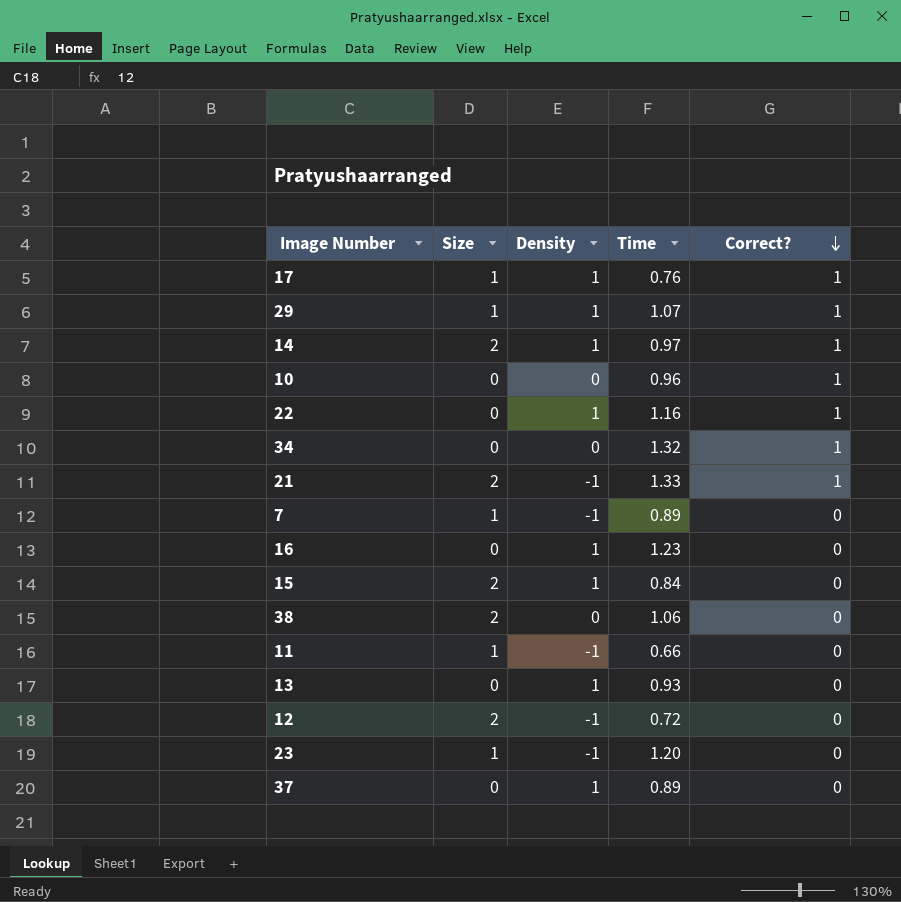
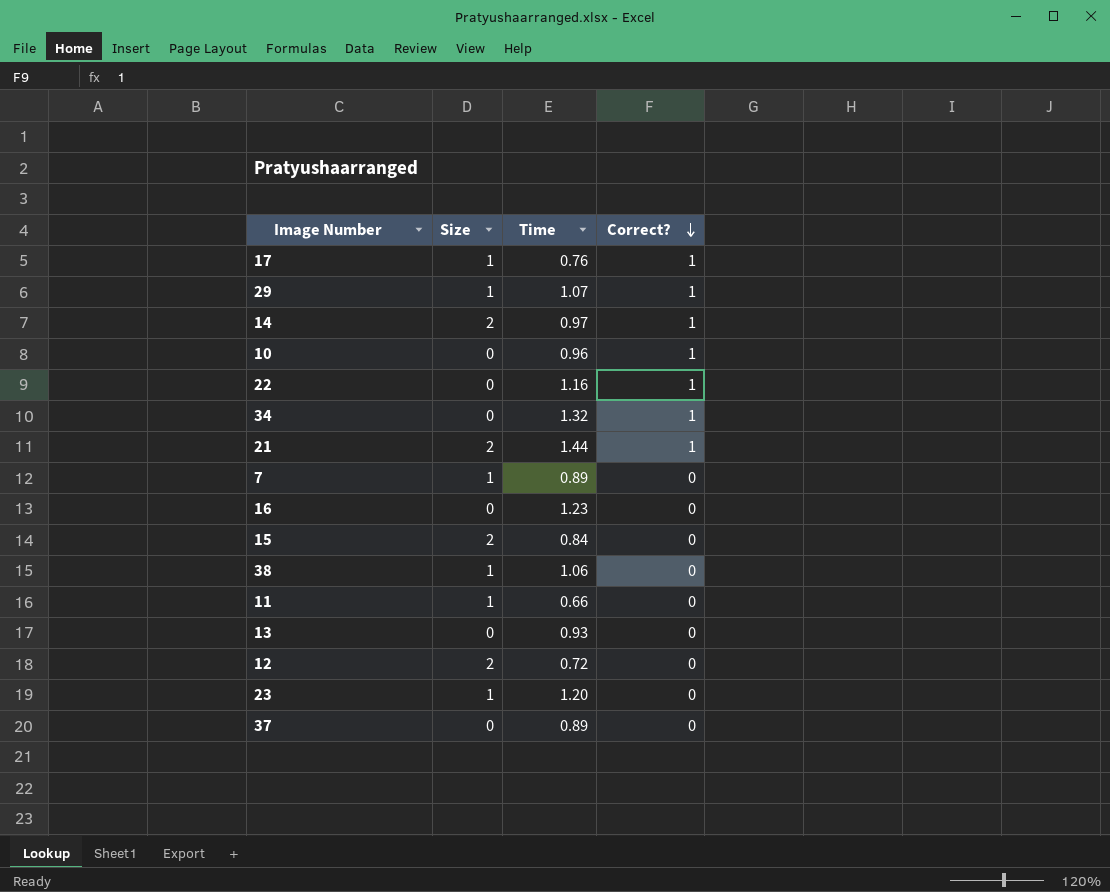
column Density | position: 3 -> none
21 | Time: 1.33 -> 1.44
38 | Size: 2 -> 1

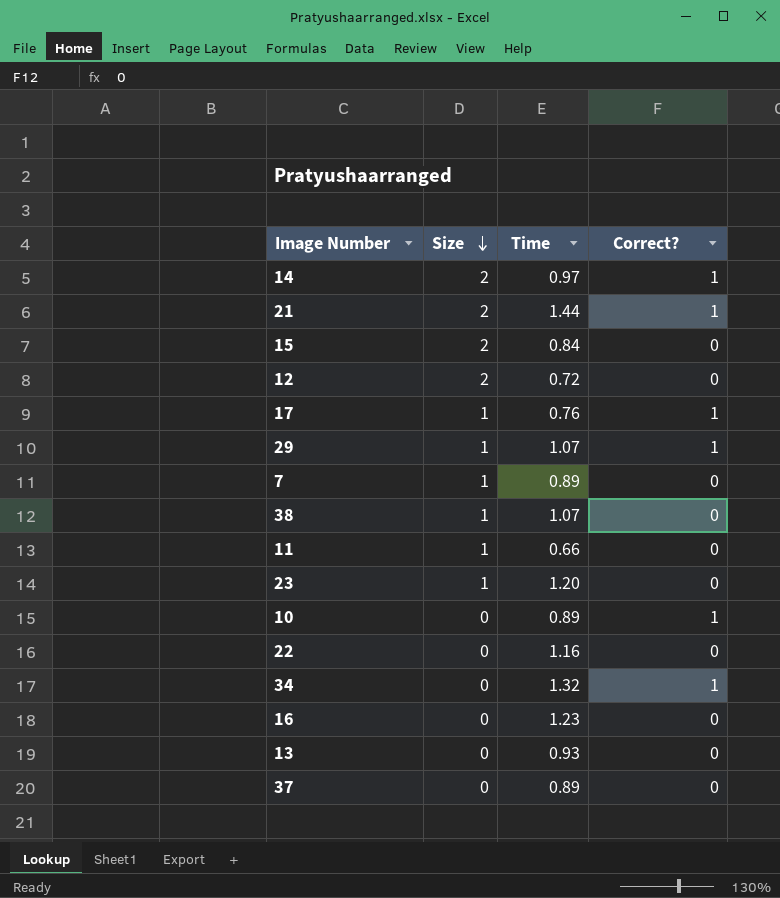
row order: Correct? descending -> Size descending
38 | Time: 1.06 -> 1.07
10 | Time: 0.96 -> 0.89
22 | Correct?: 1 -> 0

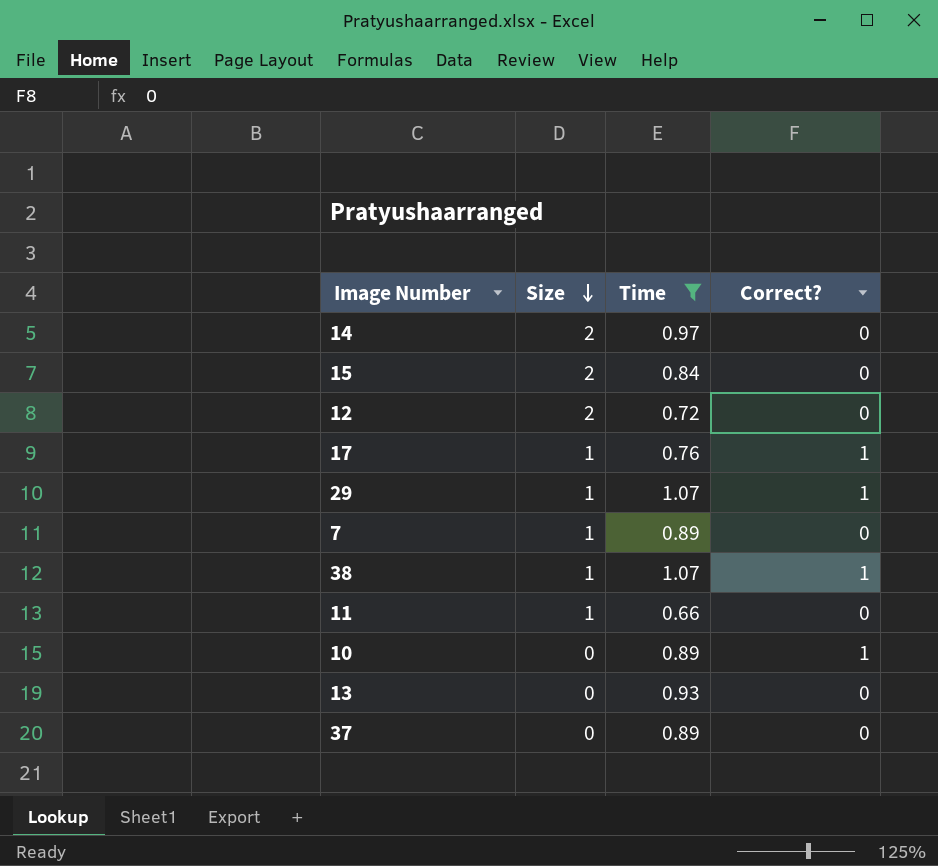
filter: none -> Time <= 1.07
14 | Correct?: 1 -> 0
38 | Correct?: 0 -> 1

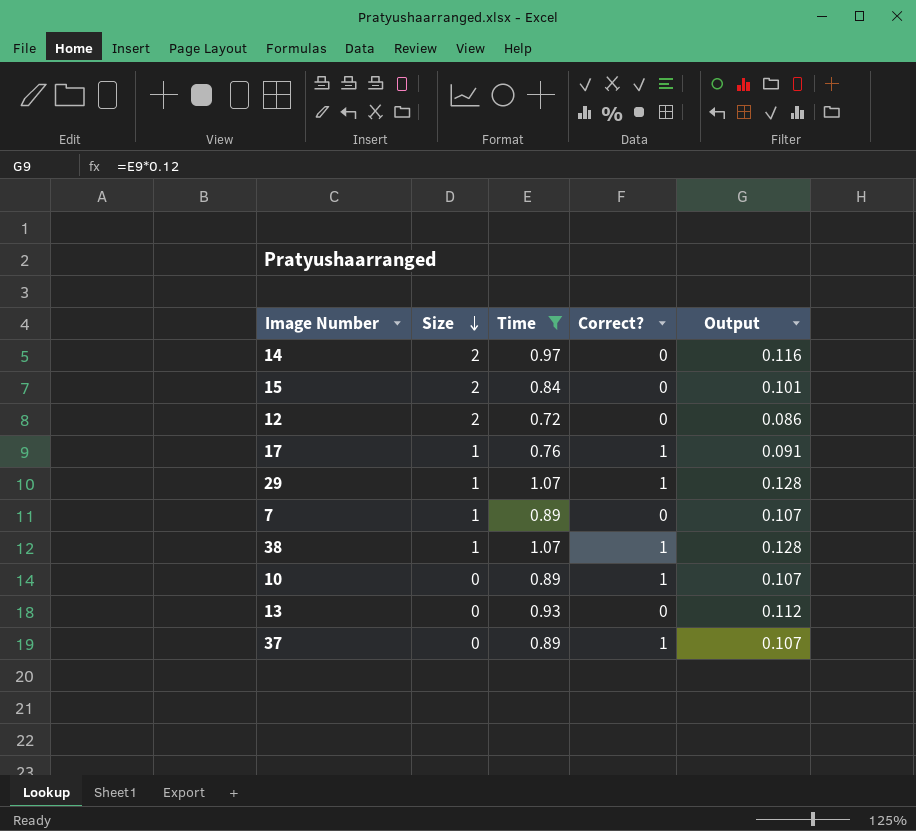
column Output | formula: none -> [Time] * 0.12
row 11: 1 | 0.66 | 0 -> none
37 | Correct?: 0 -> 1

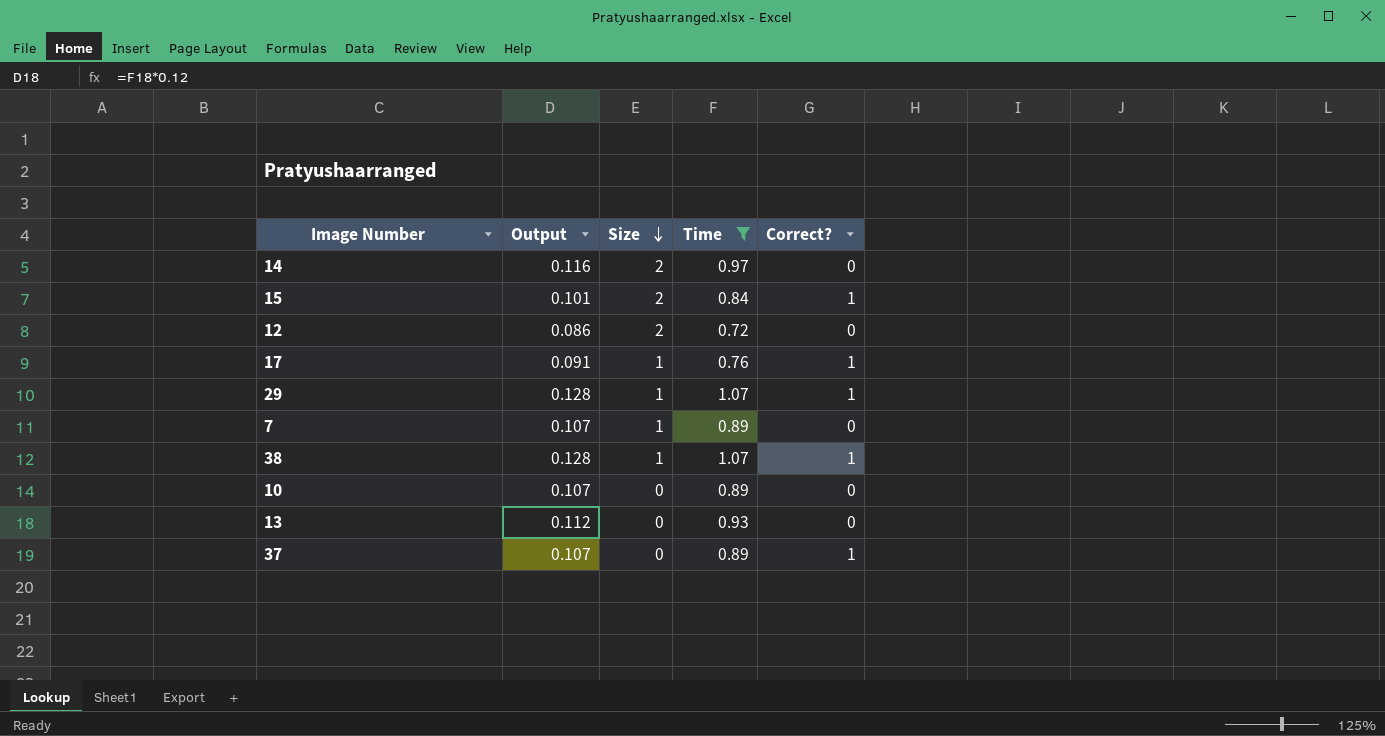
column Output | position: 5 -> 2
15 | Correct?: 0 -> 1
10 | Correct?: 1 -> 0

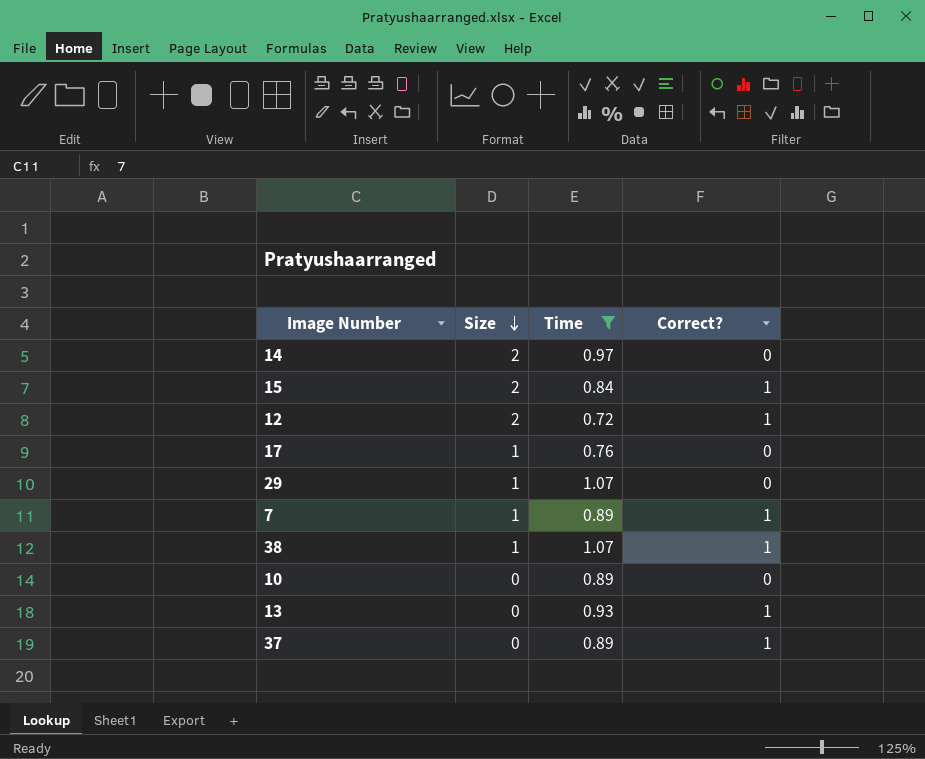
column Output | formula: [Time] * 0.12 -> none
12 | Correct?: 0 -> 1
17 | Correct?: 1 -> 0
29 | Correct?: 1 -> 0
7 | Correct?: 0 -> 1
13 | Correct?: 0 -> 1

